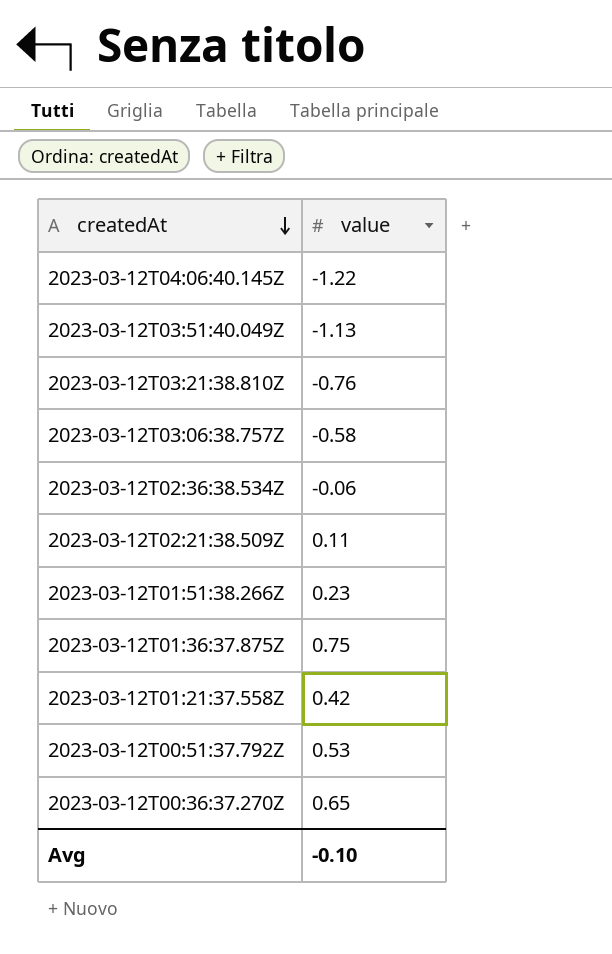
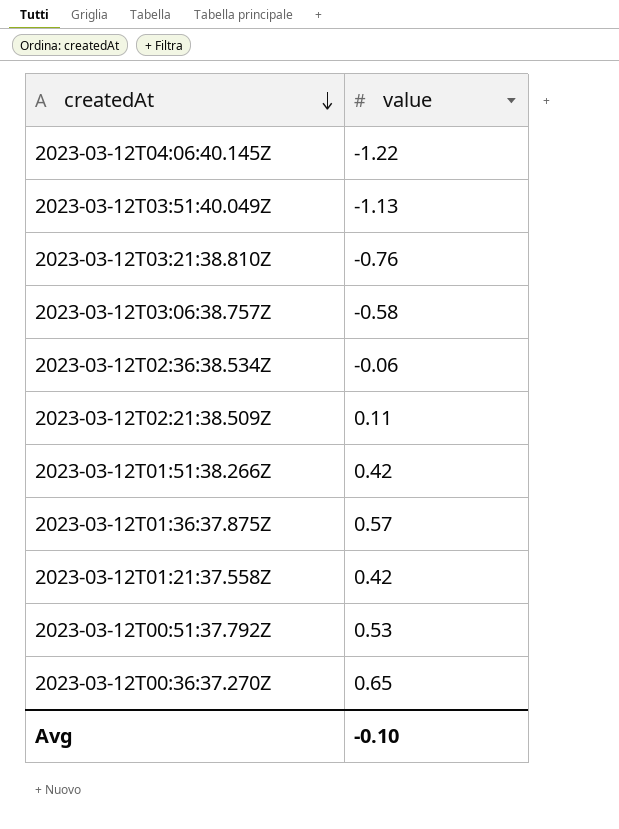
2023-03-12T01:51:38.266Z | value: 0.23 -> 0.42
2023-03-12T01:36:37.875Z | value: 0.75 -> 0.57

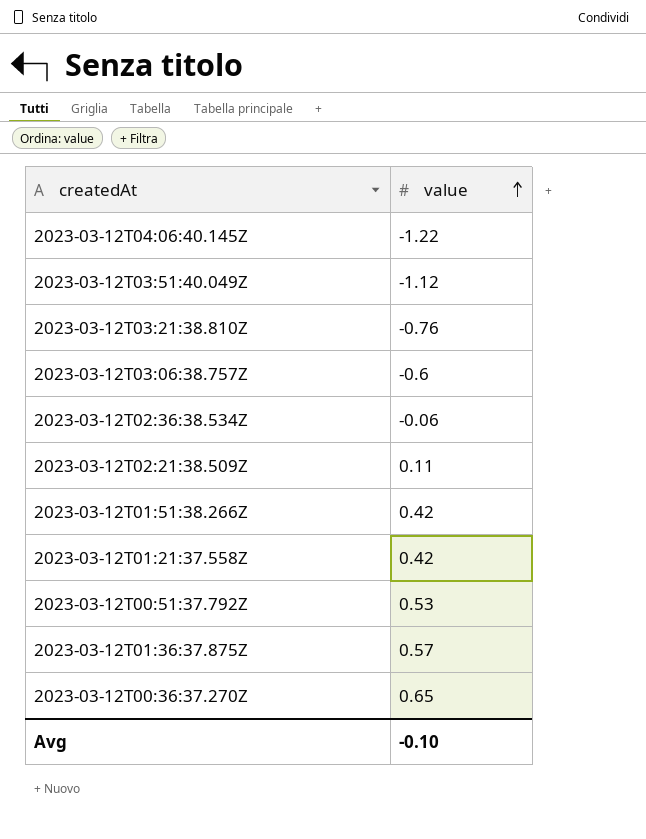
row order: createdAt descending -> value ascending
2023-03-12T03:51:40.049Z | value: -1.13 -> -1.12
2023-03-12T03:06:38.757Z | value: -0.58 -> -0.6

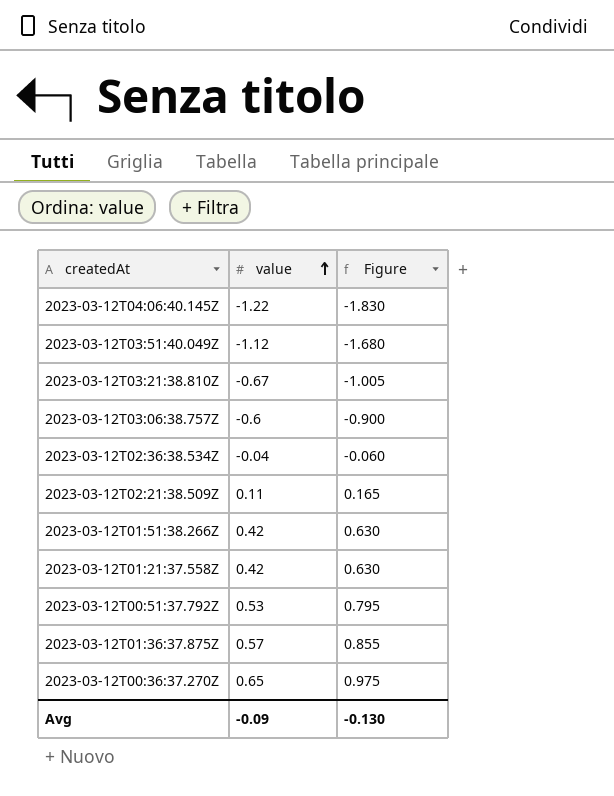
column Figure | formula: none -> [value] * 1.5
2023-03-12T03:21:38.810Z | value: -0.76 -> -0.67
2023-03-12T02:36:38.534Z | value: -0.06 -> -0.04
Avg | value: -0.10 -> -0.09

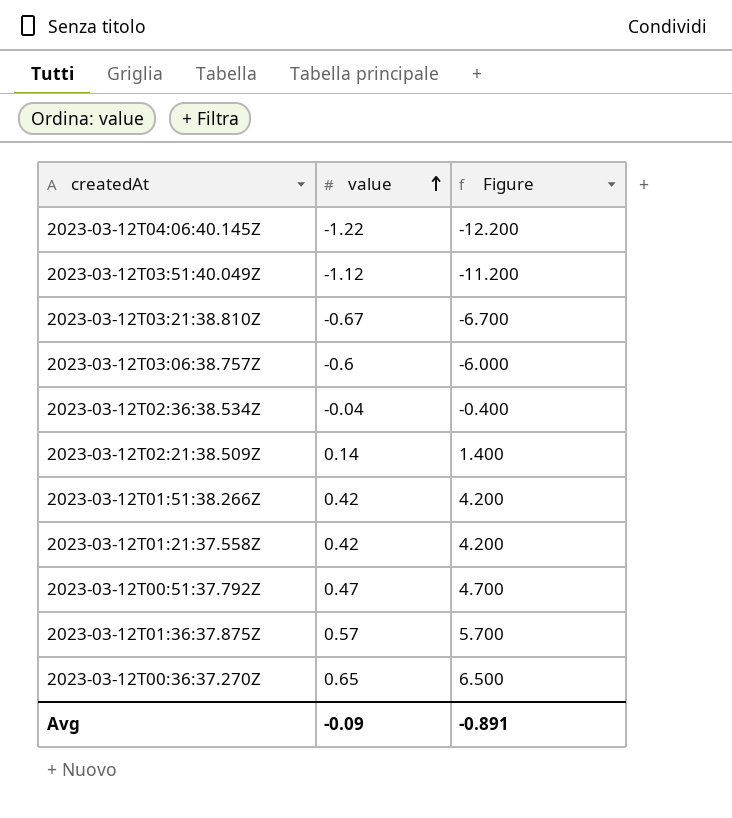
column Figure | formula: [value] * 1.5 -> [value] * 10
2023-03-12T02:21:38.509Z | value: 0.11 -> 0.14
2023-03-12T00:51:37.792Z | value: 0.53 -> 0.47
Avg | Figure: -0.130 -> -0.891

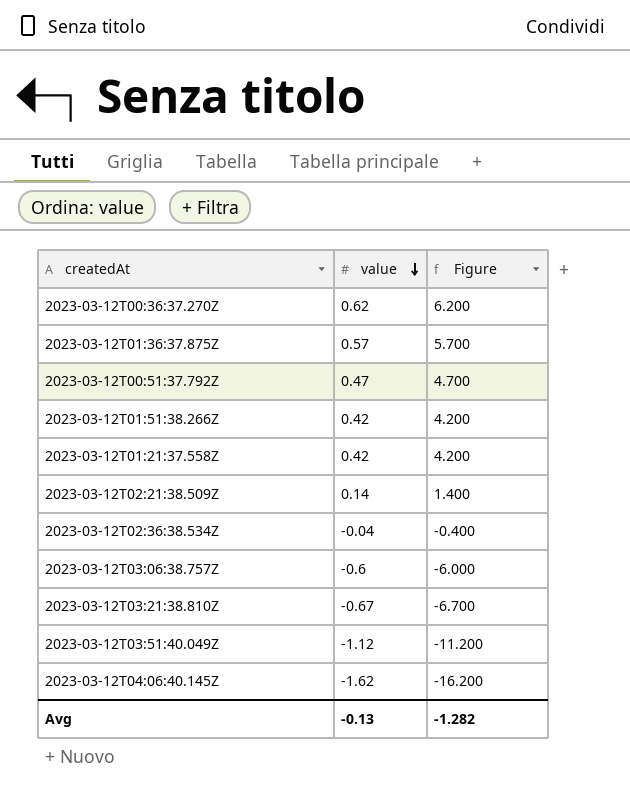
row order: value ascending -> value descending
2023-03-12T00:36:37.270Z | value: 0.65 -> 0.62
2023-03-12T00:36:37.270Z | Figure: 6.500 -> 6.200
2023-03-12T04:06:40.145Z | value: -1.22 -> -1.62
2023-03-12T04:06:40.145Z | Figure: -12.200 -> -16.200
Avg | value: -0.09 -> -0.13
Avg | Figure: -0.891 -> -1.282

